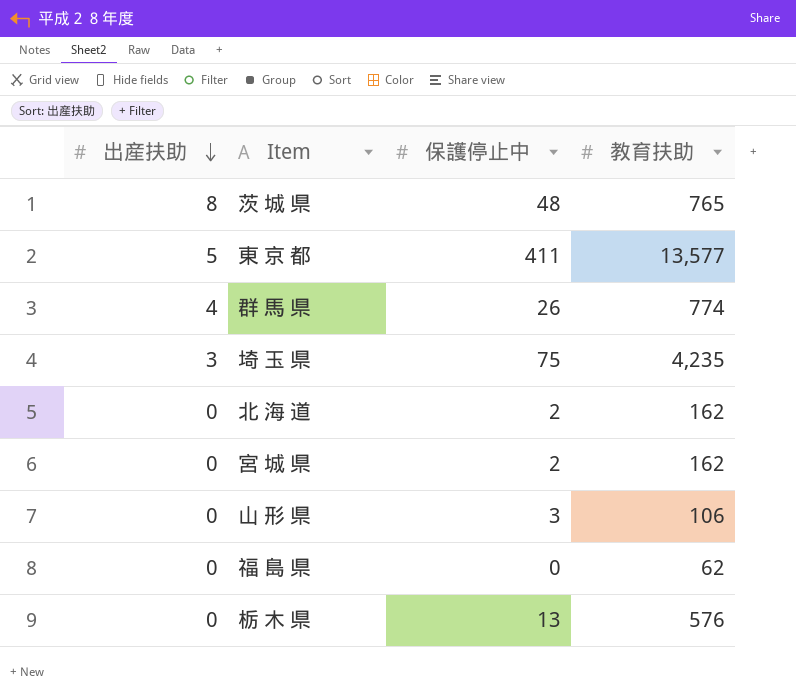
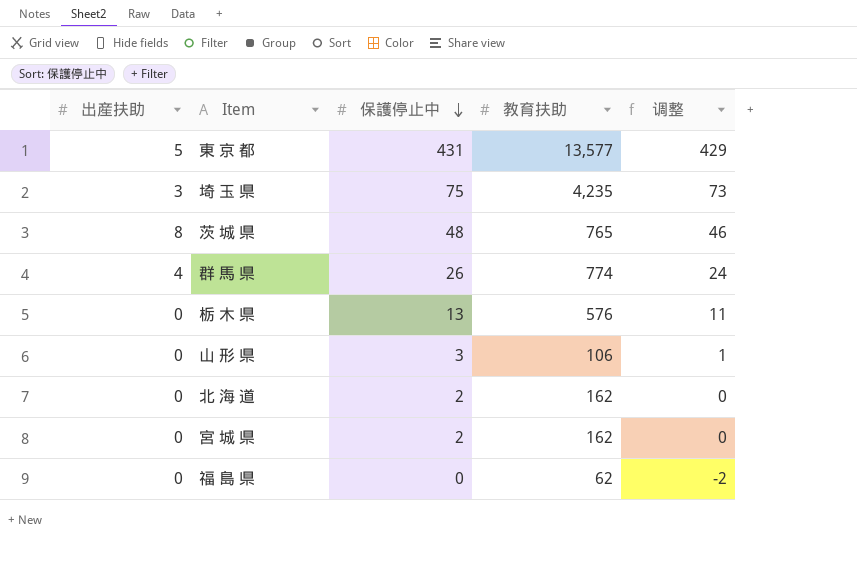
row order: 出産扶助 descending -> 保護停止中 descending
column 调整 | formula: none -> [保護停止中] - 2
東 京 都 | 保護停止中: 411 -> 431

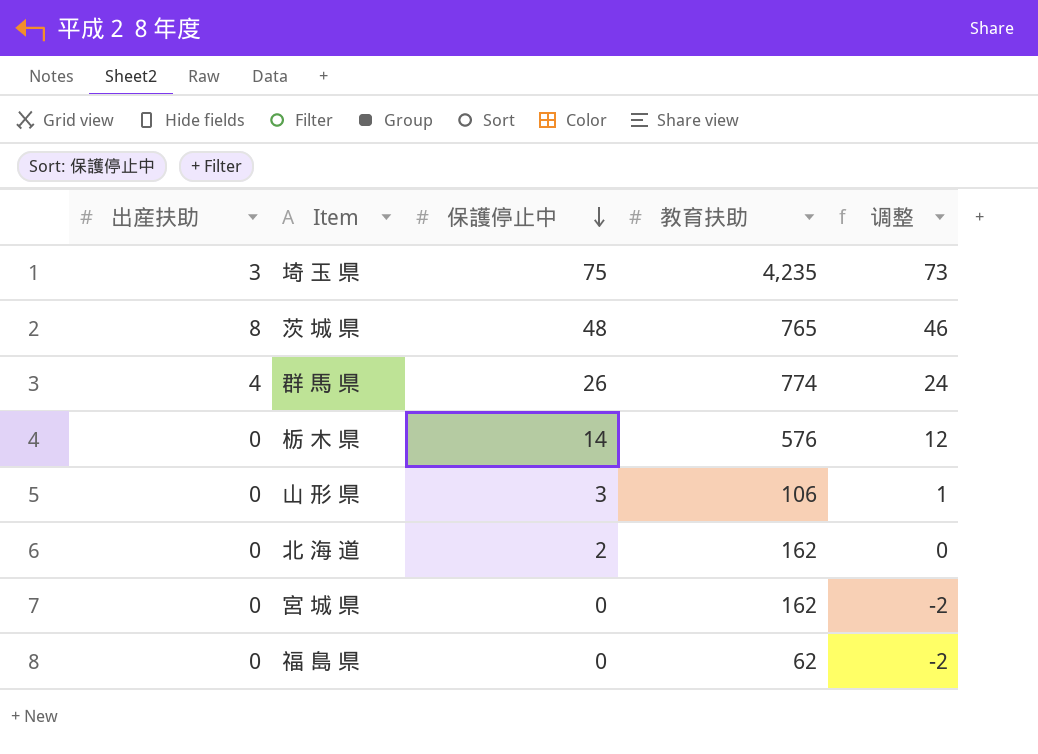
row 東 京 都: 5 | 431 | 13,577 | 429 -> none
栃 木 県 | 保護停止中: 13 -> 14
栃 木 県 | 调整: 11 -> 12
宮 城 県 | 保護停止中: 2 -> 0
宮 城 県 | 调整: 0 -> -2

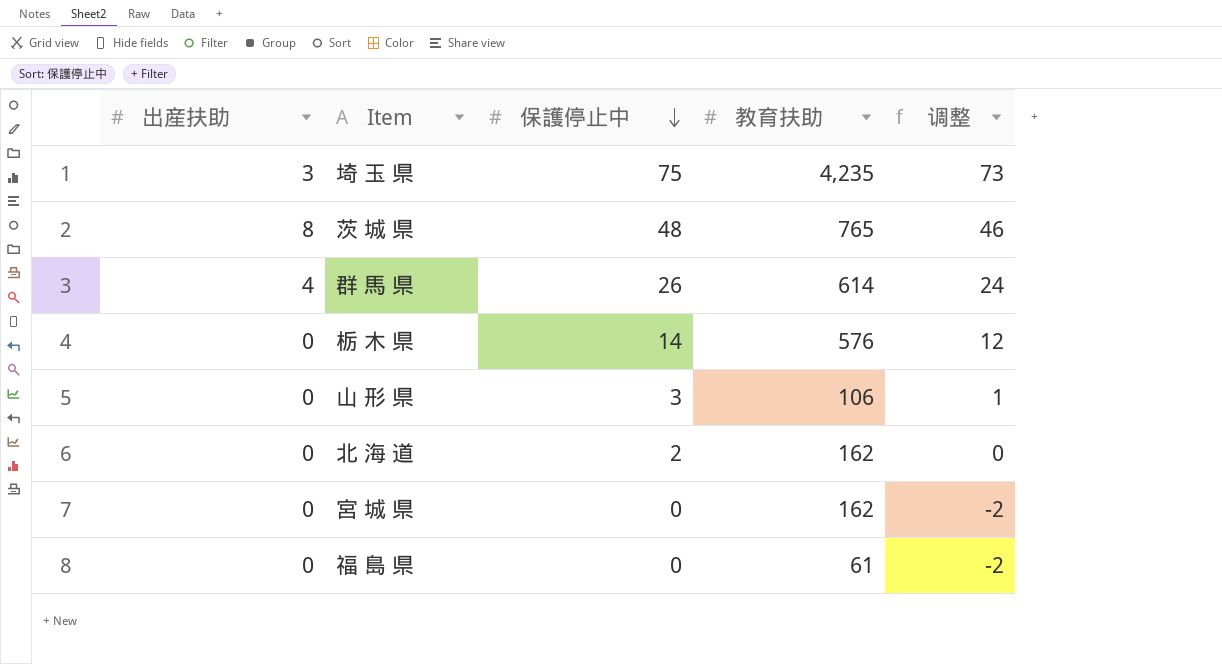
群 馬 県 | 教育扶助: 774 -> 614
福 島 県 | 教育扶助: 62 -> 61

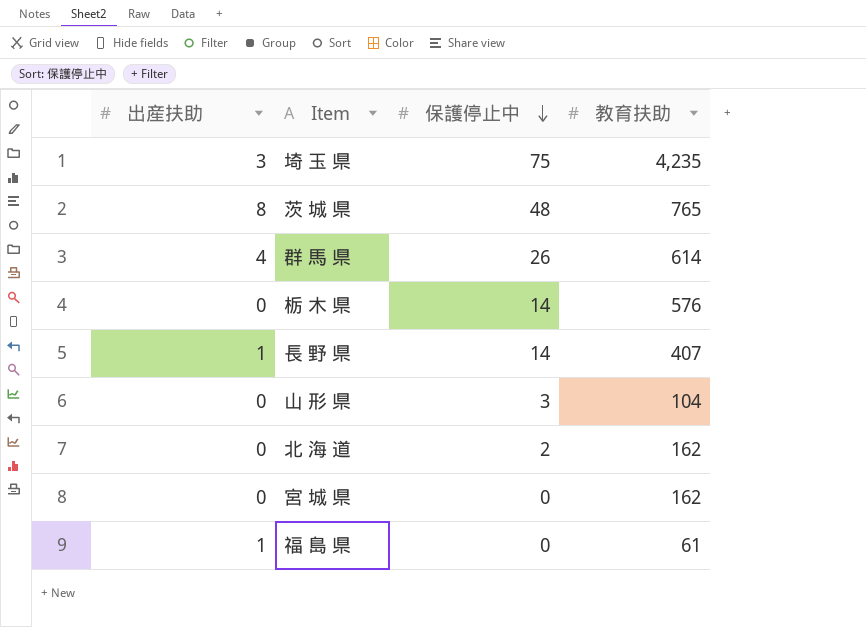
column 调整 | formula: [保護停止中] - 2 -> none
row 長 野 県: none -> 1 | 14 | 407
山 形 県 | 教育扶助: 106 -> 104
福 島 県 | 出産扶助: 0 -> 1

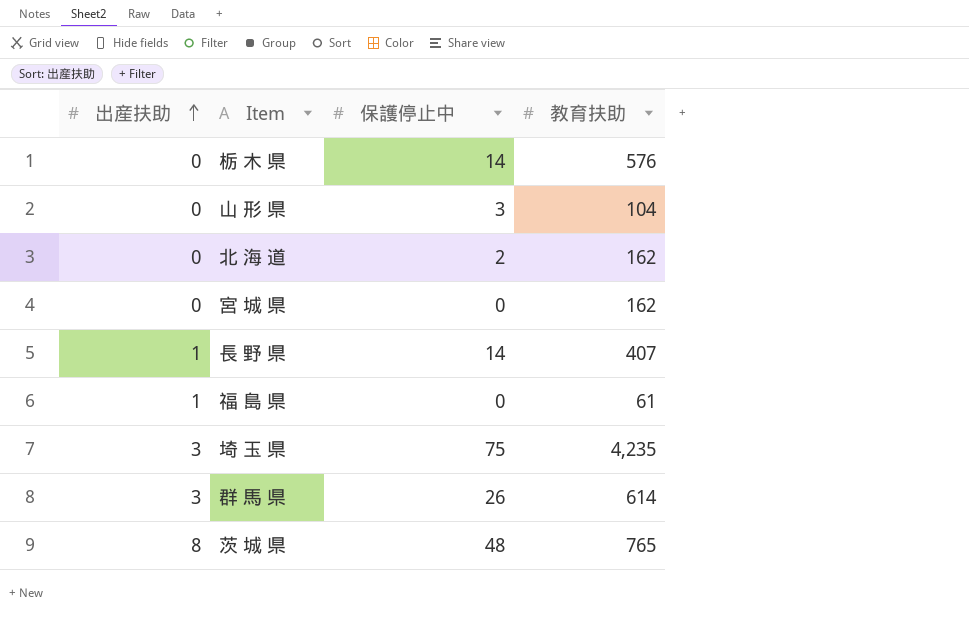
row order: 保護停止中 descending -> 出産扶助 ascending
群 馬 県 | 出産扶助: 4 -> 3

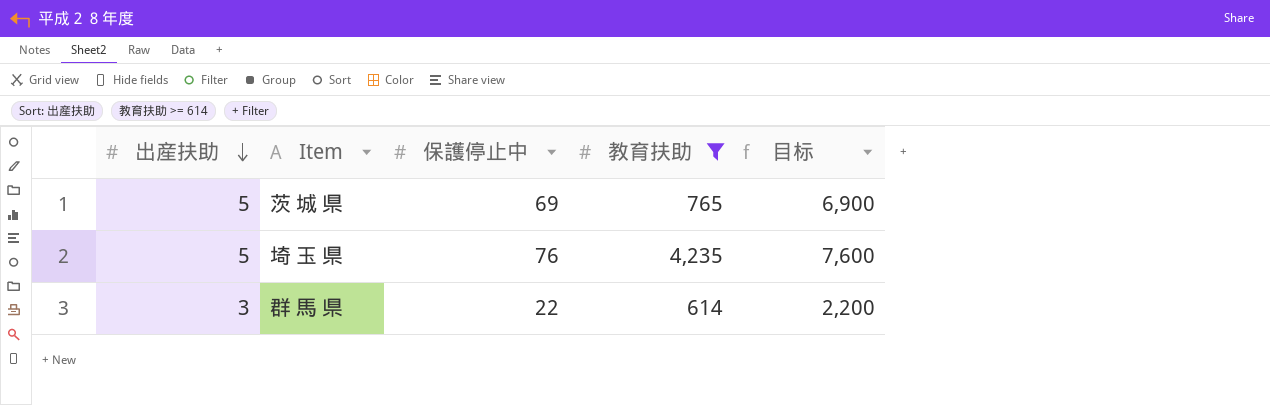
filter: none -> 教育扶助 >= 614
row order: 出産扶助 ascending -> 出産扶助 descending
column 目标 | formula: none -> [保護停止中] * 100
茨 城 県 | 出産扶助: 8 -> 5
茨 城 県 | 保護停止中: 48 -> 69
埼 玉 県 | 出産扶助: 3 -> 5
埼 玉 県 | 保護停止中: 75 -> 76
群 馬 県 | 保護停止中: 26 -> 22

